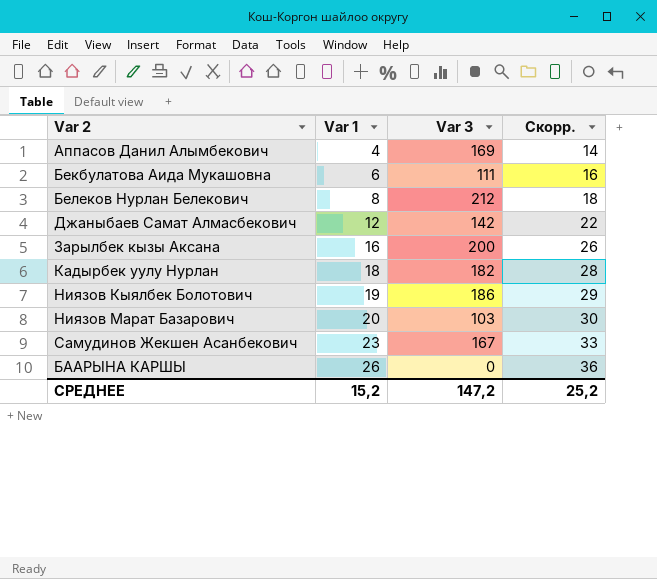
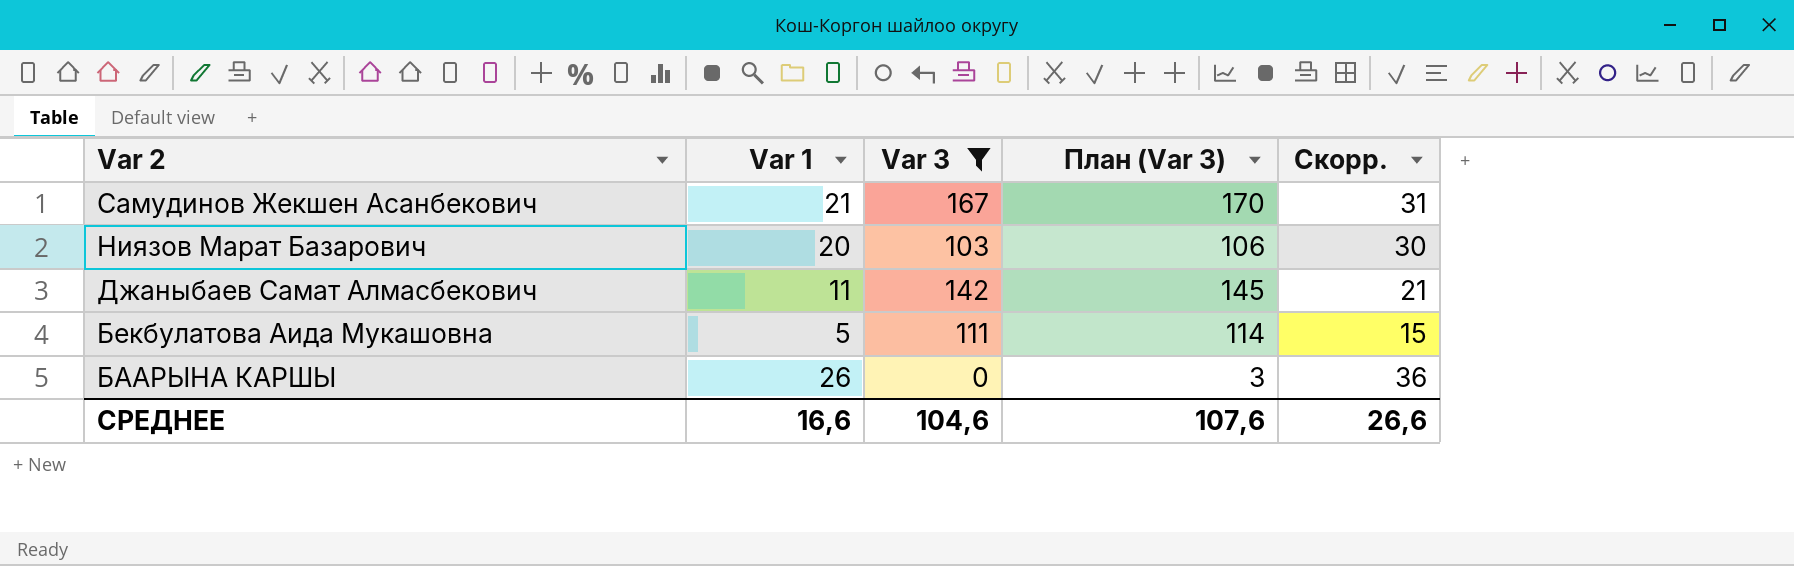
filter: none -> Var 3 <= 167
row order: Var 1 ascending -> Var 2 descending
column План (Var 3) | formula: none -> [Var 3] + 3
Самудинов Жекшен Асанбекович | Var 1: 23 -> 21
Самудинов Жекшен Асанбекович | Скорр.: 33 -> 31
Джаныбаев Самат Алмасбекович | Var 1: 12 -> 11
Джаныбаев Самат Алмасбекович | Скорр.: 22 -> 21
Бекбулатова Аида Мукашовна | Var 1: 6 -> 5
Бекбулатова Аида Мукашовна | Скорр.: 16 -> 15
СРЕДНЕЕ | Var 1: 15,2 -> 16,6
СРЕДНЕЕ | Var 3: 147,2 -> 104,6
СРЕДНЕЕ | Скорр.: 25,2 -> 26,6

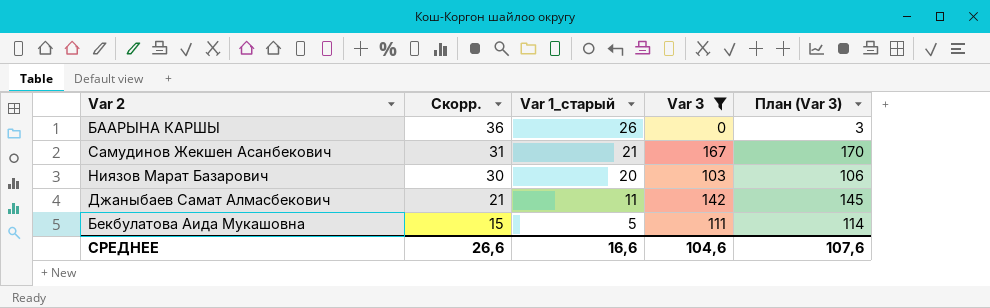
row order: Var 2 descending -> Скорр. descending
column Скорр. | position: 5 -> 2
column name: Var 1 -> Var 1_старый

